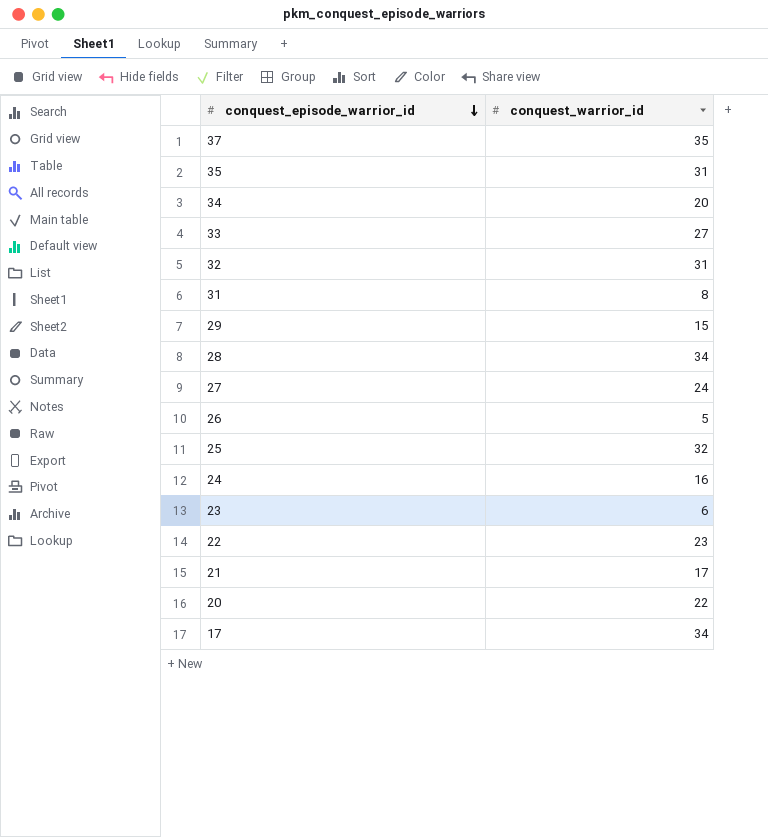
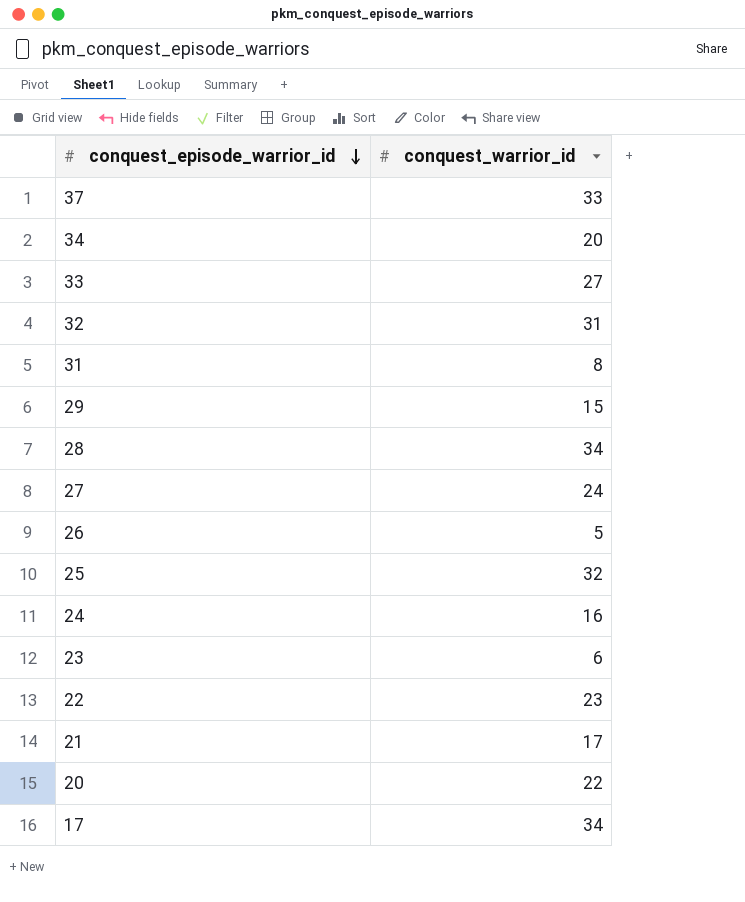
row 35: 31 -> none
37 | conquest_warrior_id: 35 -> 33

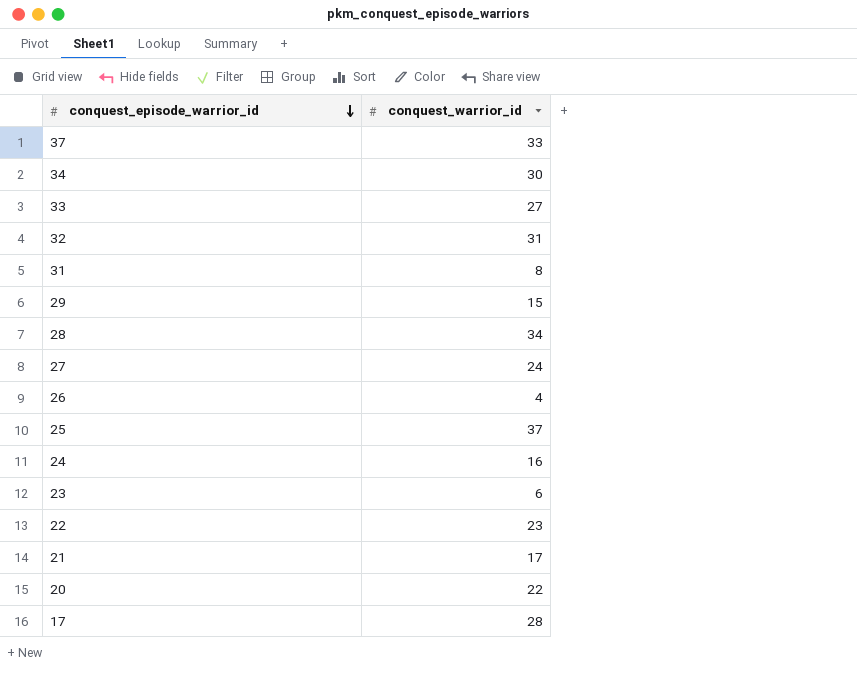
34 | conquest_warrior_id: 20 -> 30
26 | conquest_warrior_id: 5 -> 4
25 | conquest_warrior_id: 32 -> 37
17 | conquest_warrior_id: 34 -> 28

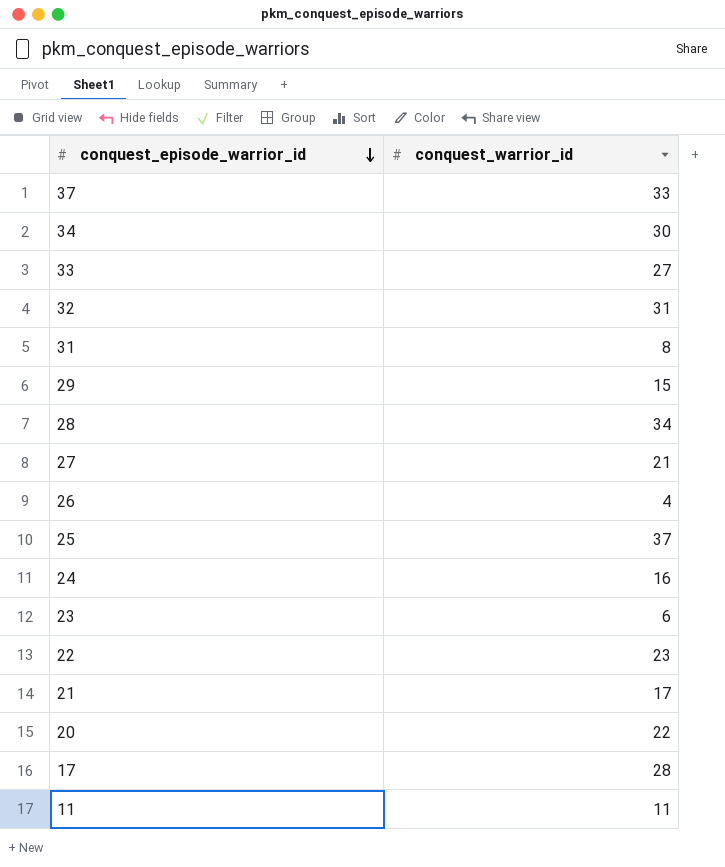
27 | conquest_warrior_id: 24 -> 21
row 11: none -> 11

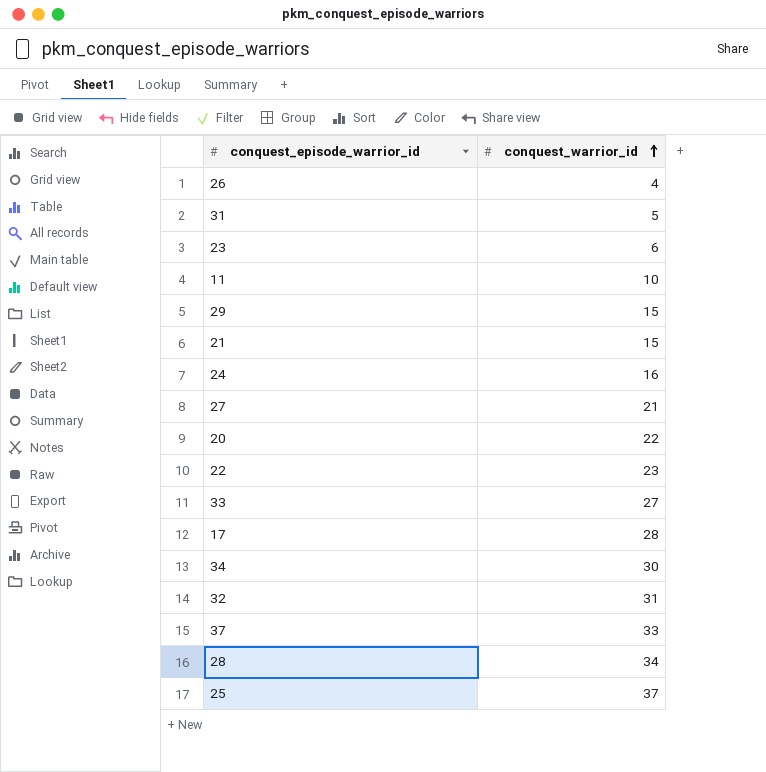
row order: conquest_episode_warrior_id descending -> conquest_warrior_id ascending
31 | conquest_warrior_id: 8 -> 5
11 | conquest_warrior_id: 11 -> 10
21 | conquest_warrior_id: 17 -> 15

